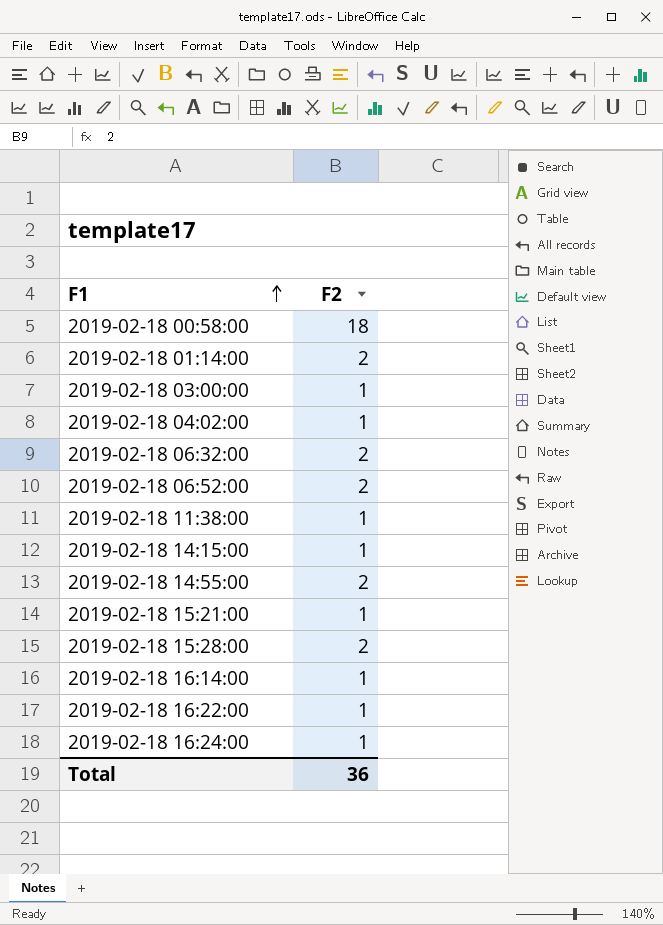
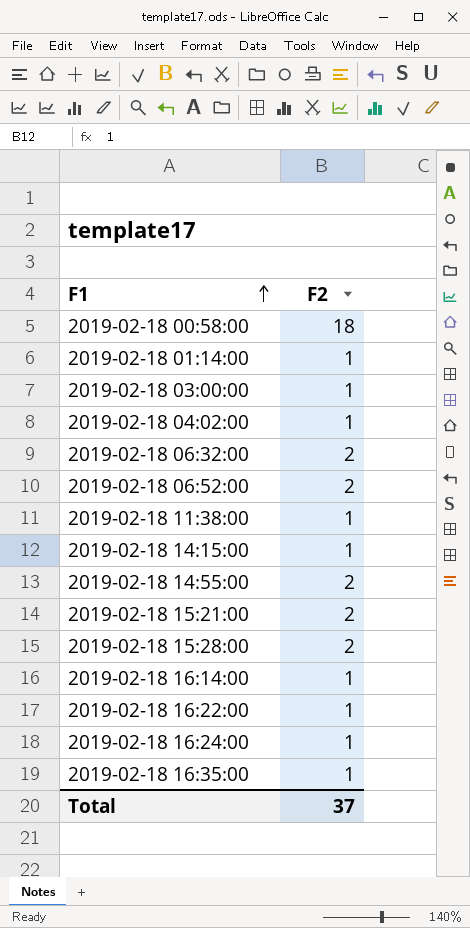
2019-02-18 01:14:00 | F2: 2 -> 1
2019-02-18 15:21:00 | F2: 1 -> 2
row 2019-02-18 16:35:00: none -> 1
Total | F2: 36 -> 37

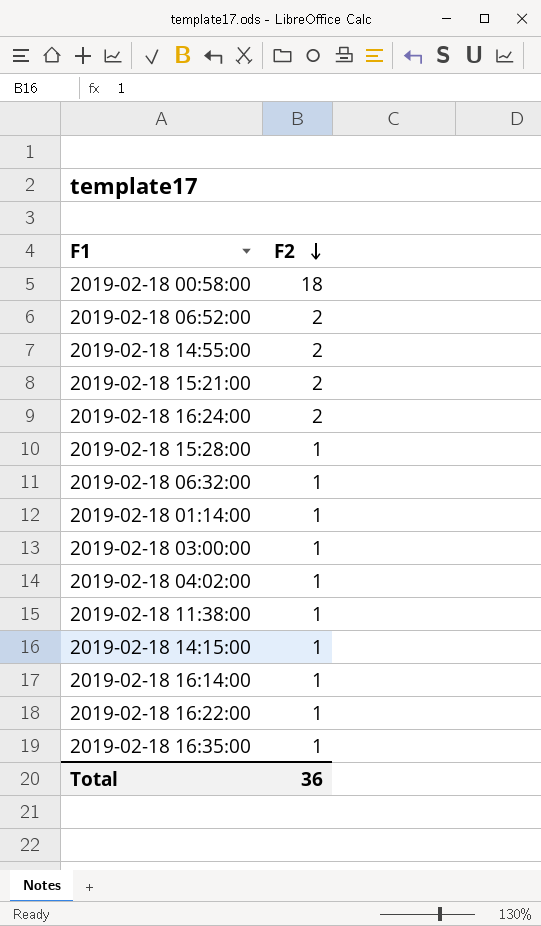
row order: F1 ascending -> F2 descending
2019-02-18 16:24:00 | F2: 1 -> 2
2019-02-18 15:28:00 | F2: 2 -> 1
2019-02-18 06:32:00 | F2: 2 -> 1
Total | F2: 37 -> 36

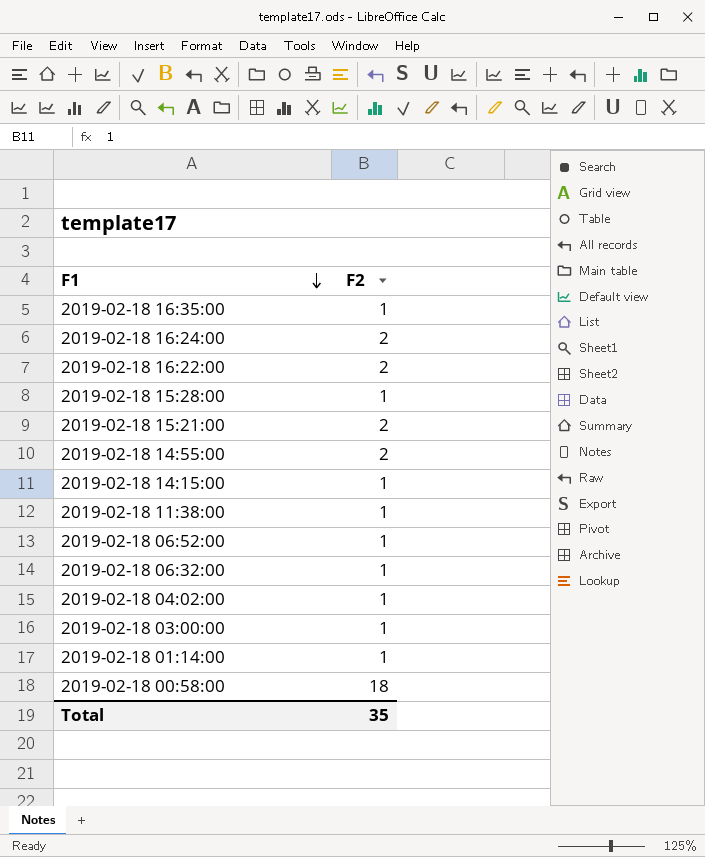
row order: F2 descending -> F1 descending
row 2019-02-18 16:14:00: 1 -> none
2019-02-18 16:22:00 | F2: 1 -> 2
2019-02-18 06:52:00 | F2: 2 -> 1
Total | F2: 36 -> 35

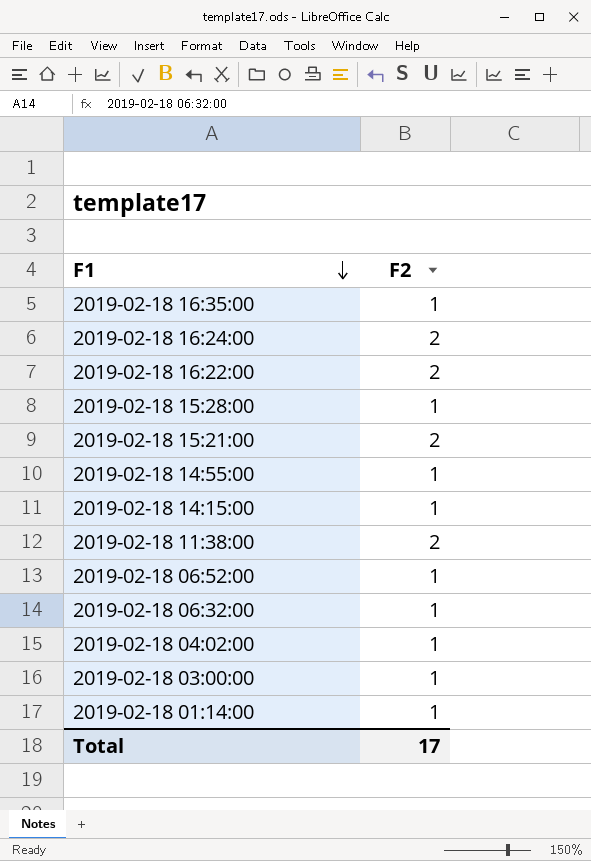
row 2019-02-18 00:58:00: 18 -> none
2019-02-18 14:55:00 | F2: 2 -> 1
2019-02-18 11:38:00 | F2: 1 -> 2
Total | F2: 35 -> 17

